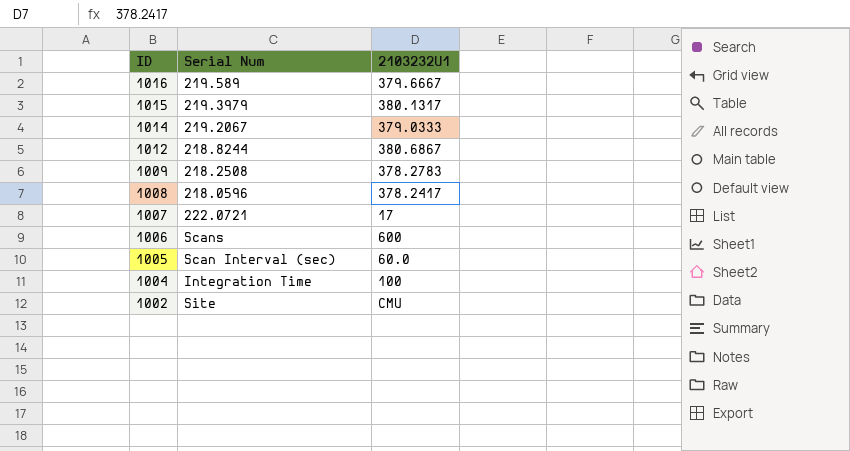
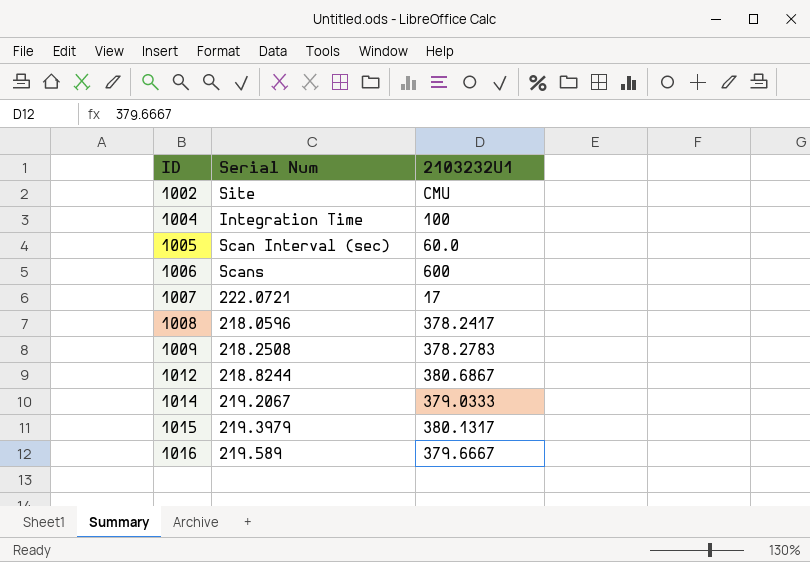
row order: ID descending -> ID ascending

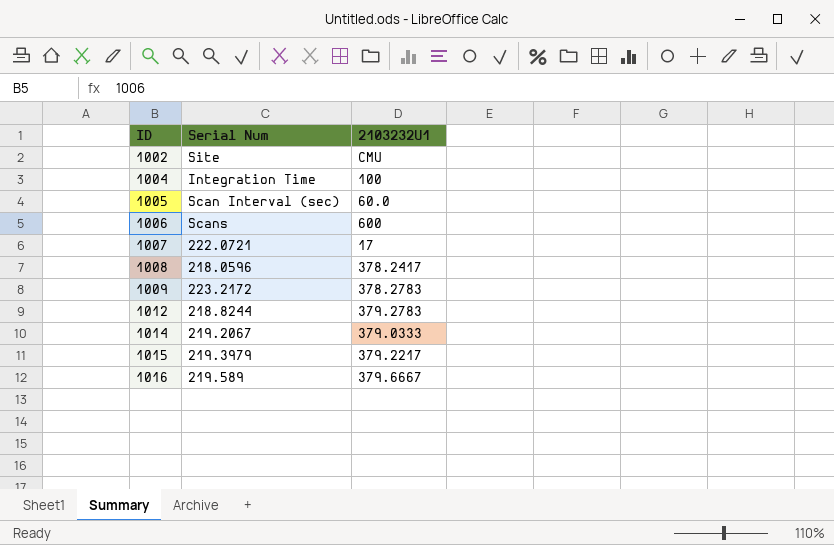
1009 | Serial Num: 218.2508 -> 223.2172
1012 | 2103232U1: 380.6867 -> 379.2783
1015 | 2103232U1: 380.1317 -> 379.2217

